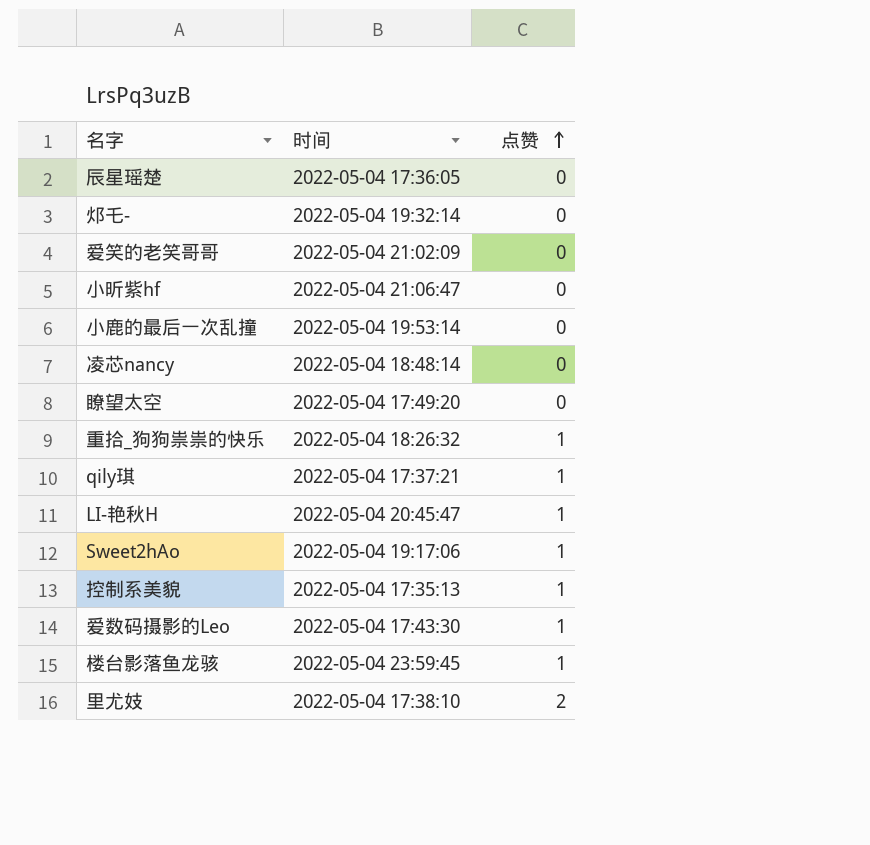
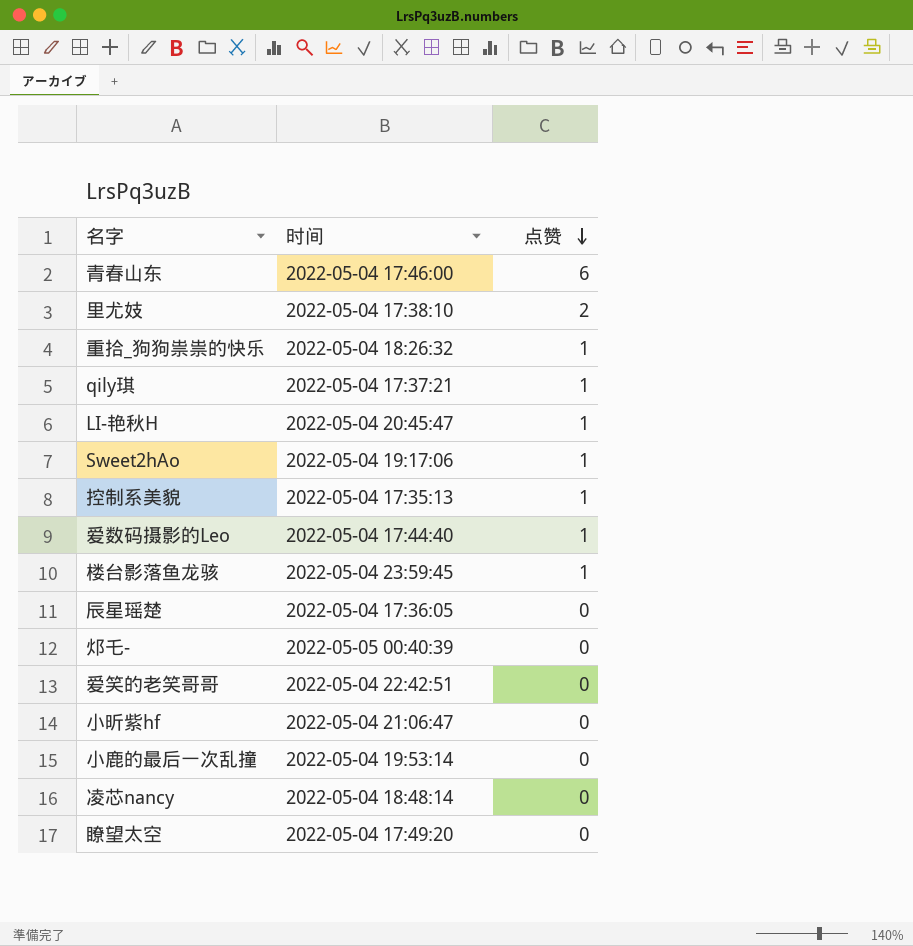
row order: 点赞 ascending -> 点赞 descending
row 青春山东: none -> 2022-05-04 17:46:00 | 6
爱数码摄影的Leo | 时间: 2022-05-04 17:43:30 -> 2022-05-04 17:44:40
邩乇- | 时间: 2022-05-04 19:32:14 -> 2022-05-05 00:40:39
爱笑的老笑哥哥 | 时间: 2022-05-04 21:02:09 -> 2022-05-04 22:42:51

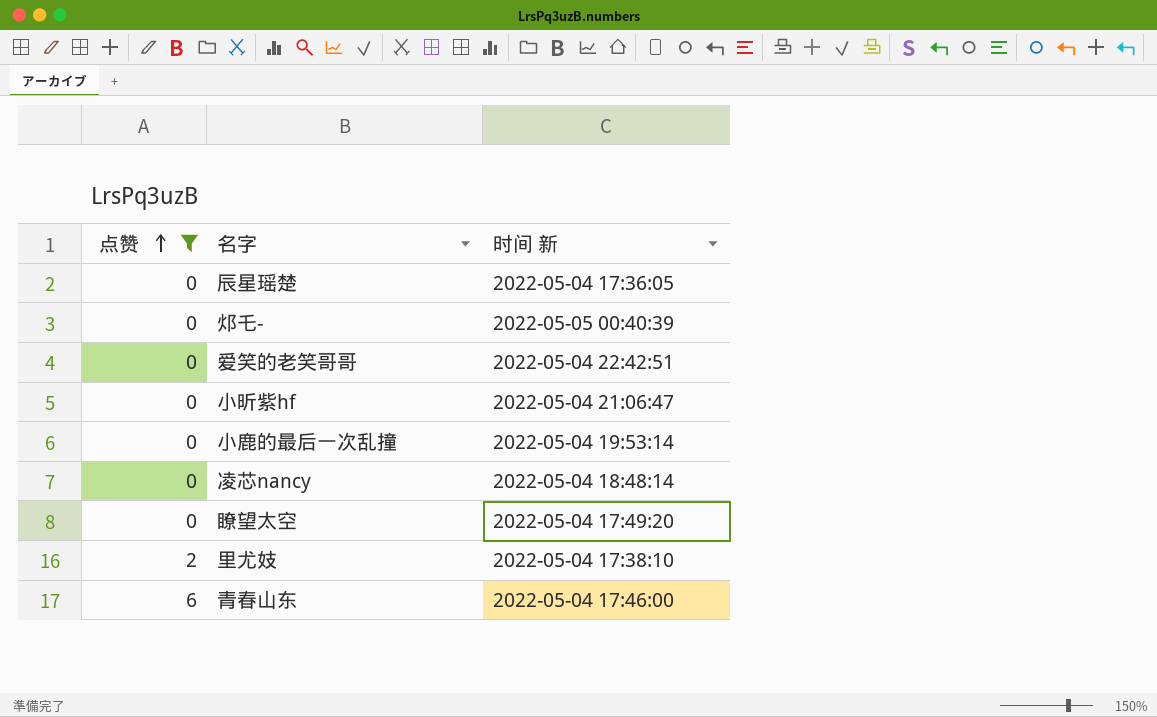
filter: none -> 点赞 != 1
row order: 点赞 descending -> 点赞 ascending
column 点赞 | position: 3 -> 1
column name: 时间 -> 时间 新

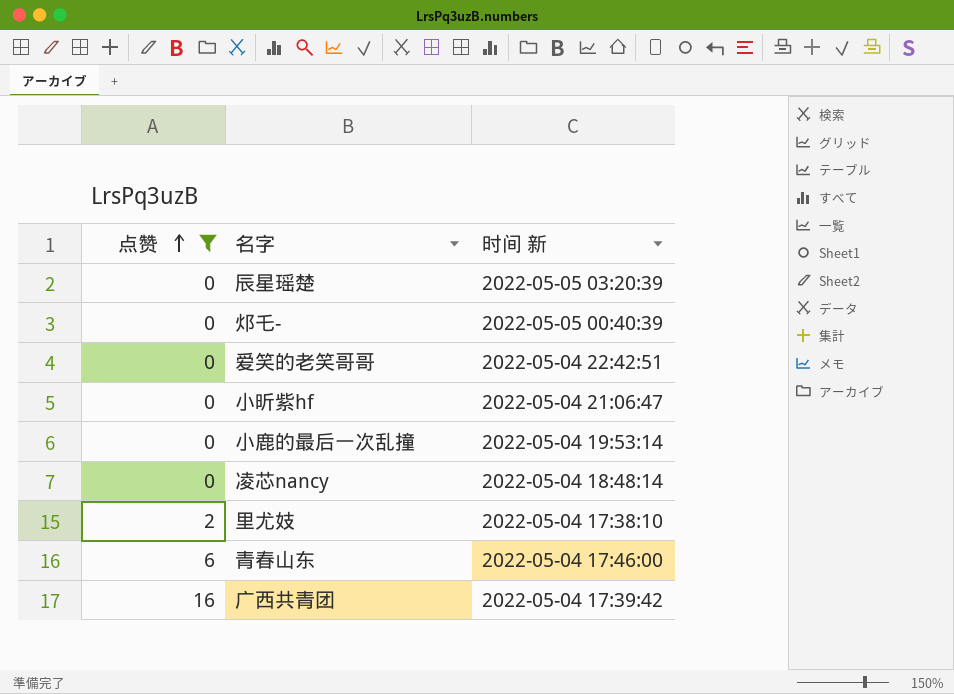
row 瞭望太空: 0 | 2022-05-04 17:49:20 -> none
辰星瑶楚 | 时间 新: 2022-05-04 17:36:05 -> 2022-05-05 03:20:39
row 广西共青团: none -> 16 | 2022-05-04 17:39:42

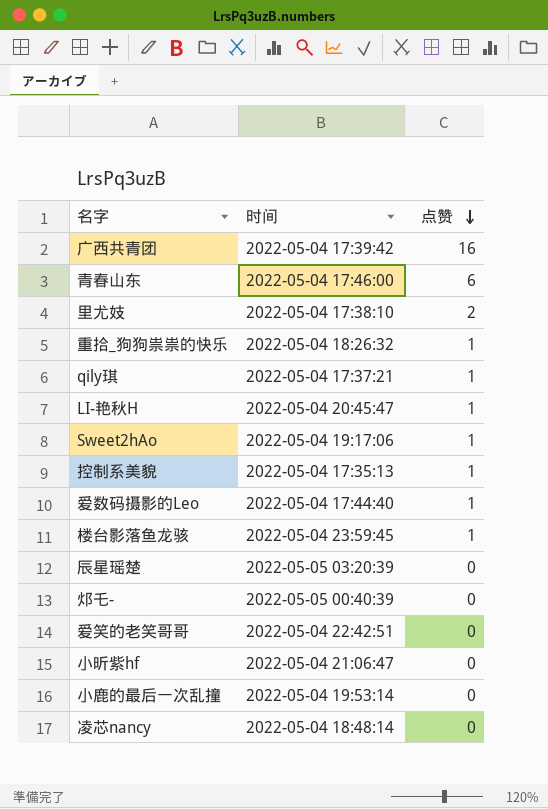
filter: 点赞 != 1 -> none
row order: 点赞 ascending -> 点赞 descending
column name: 时间 新 -> 时间
column 点赞 | position: 1 -> 3

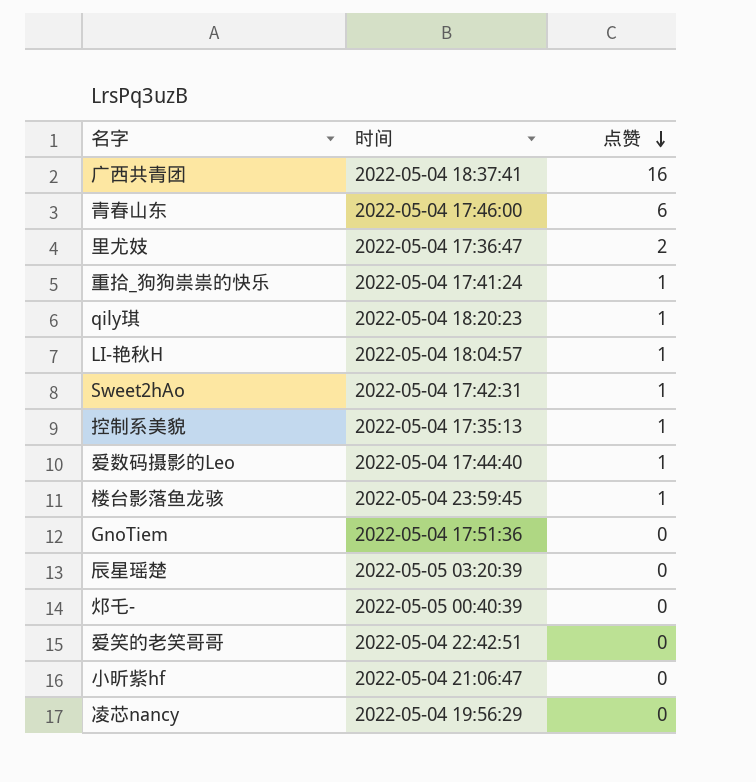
row 小鹿的最后一次乱撞: 2022-05-04 19:53:14 | 0 -> none
广西共青团 | 时间: 2022-05-04 17:39:42 -> 2022-05-04 18:37:41
里尤妓 | 时间: 2022-05-04 17:38:10 -> 2022-05-04 17:36:47
重拾_狗狗祟祟的快乐 | 时间: 2022-05-04 18:26:32 -> 2022-05-04 17:41:24
qily琪 | 时间: 2022-05-04 17:37:21 -> 2022-05-04 18:20:23
LI-艳秋H | 时间: 2022-05-04 20:45:47 -> 2022-05-04 18:04:57
Sweet2hAo | 时间: 2022-05-04 19:17:06 -> 2022-05-04 17:42:31
row GnoTiem: none -> 2022-05-04 17:51:36 | 0
凌芯nancy | 时间: 2022-05-04 18:48:14 -> 2022-05-04 19:56:29

